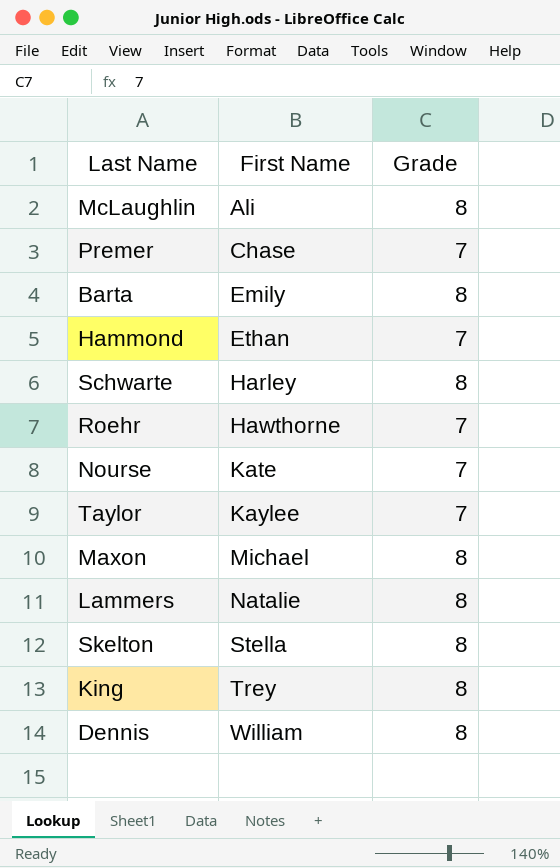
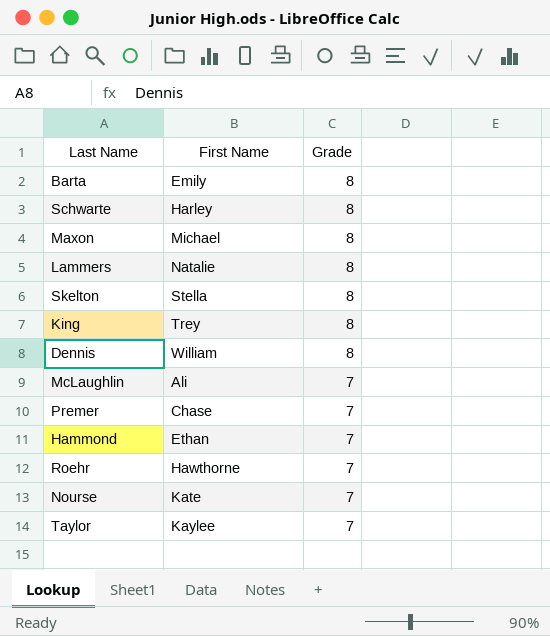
row order: First Name ascending -> Grade descending
McLaughlin | Grade: 8 -> 7

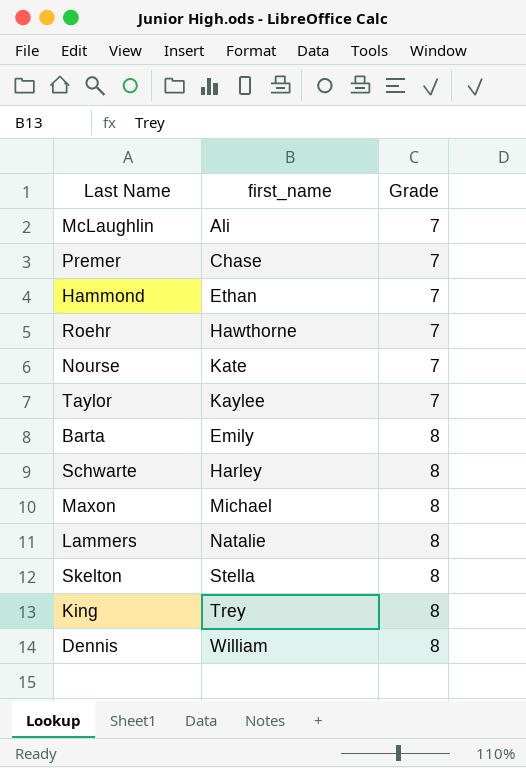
row order: Grade descending -> Grade ascending
column name: First Name -> first_name

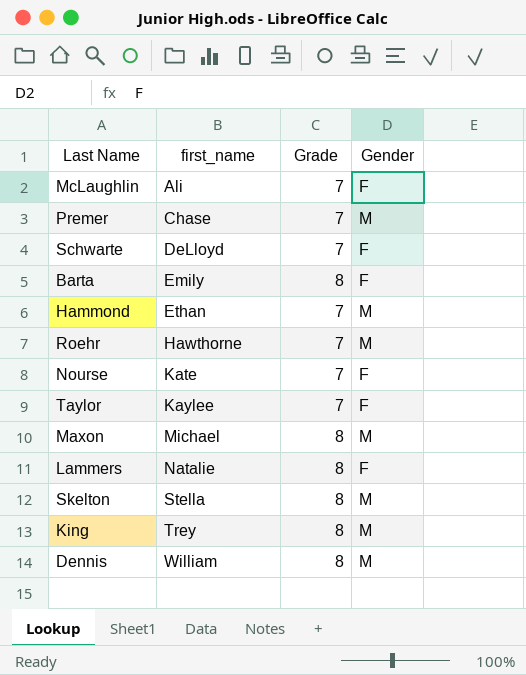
row order: Grade ascending -> first_name ascending
column Gender | position: none -> 4
Schwarte | first_name: Harley -> DeLloyd
Schwarte | Grade: 8 -> 7

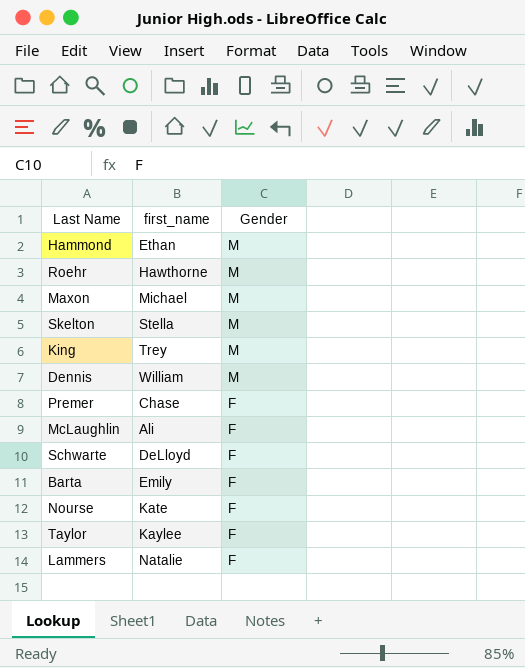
row order: first_name ascending -> Gender descending
column Grade | position: 3 -> none
Premer | Gender: M -> F

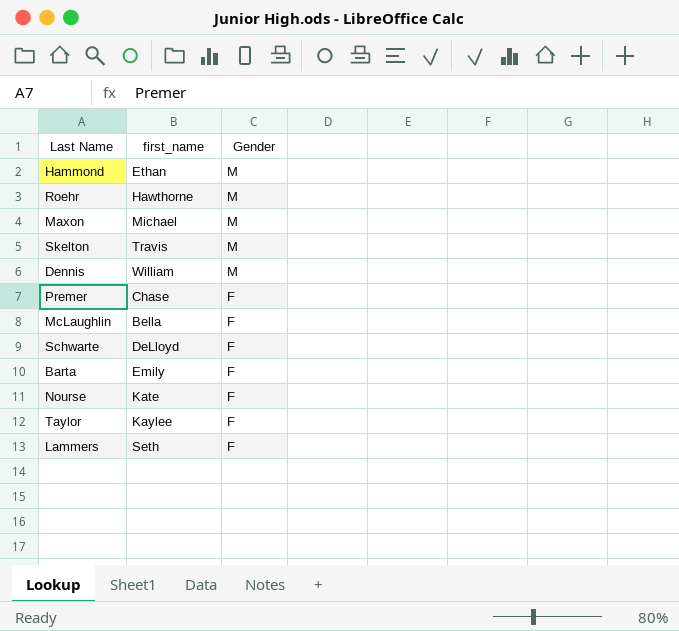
row King: Trey | M -> none
Skelton | first_name: Stella -> Travis
McLaughlin | first_name: Ali -> Bella
Lammers | first_name: Natalie -> Seth

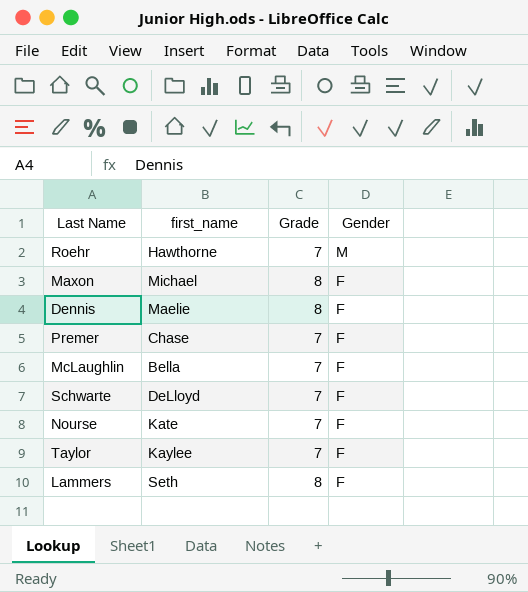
column Grade | position: none -> 3
row Hammond: Ethan | M -> none
row Skelton: Travis | M -> none
row Barta: Emily | F -> none
Maxon | Gender: M -> F
Dennis | first_name: William -> Maelie
Dennis | Gender: M -> F

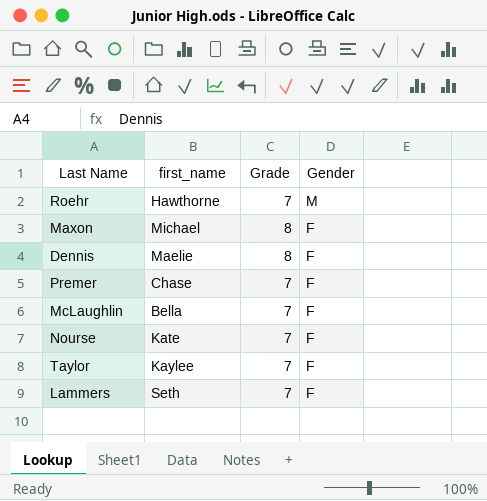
row Schwarte: DeLloyd | 7 | F -> none
Lammers | Grade: 8 -> 7

